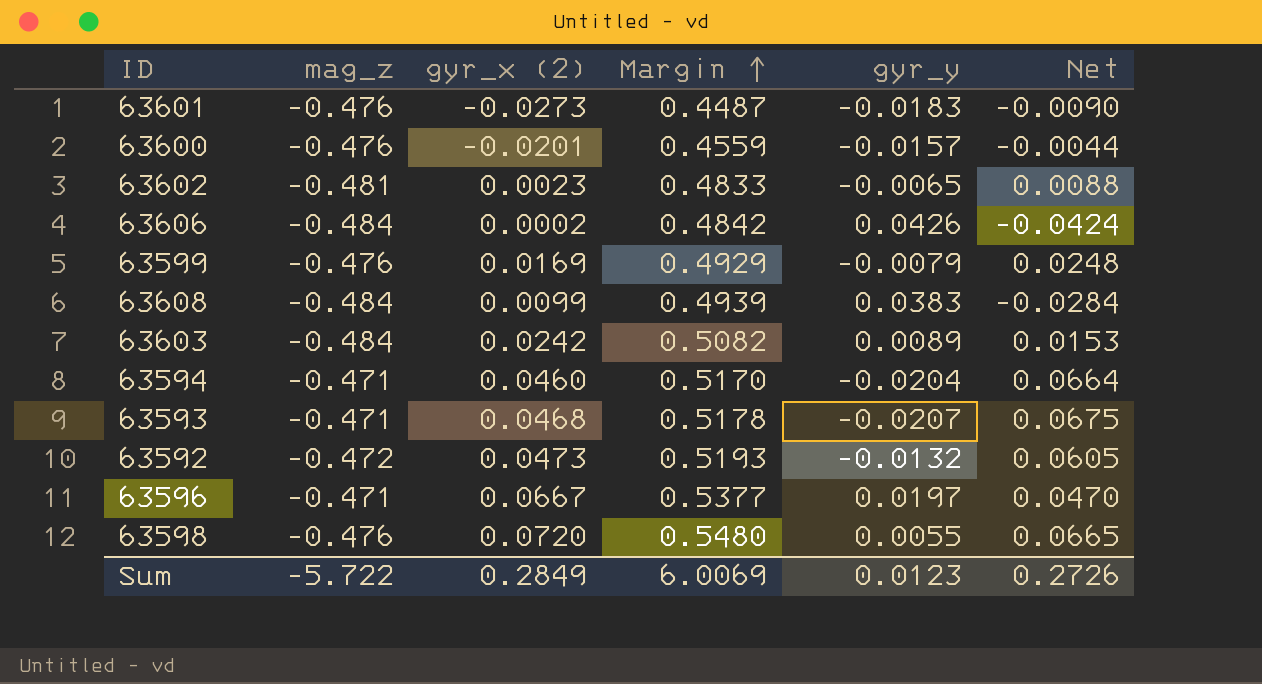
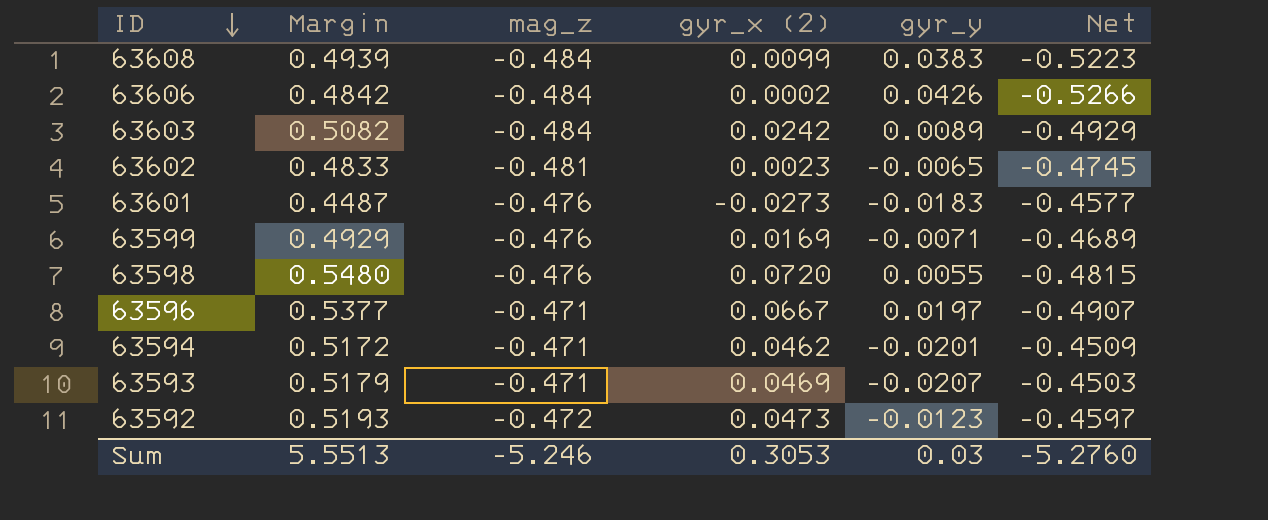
row order: Margin ascending -> ID descending
column Margin | position: 4 -> 2
column Net | formula: [gyr_x (2)] - [gyr_y] -> [mag_z] - [gyr_y]
row 63600: -0.476 | -0.0201 | 0.4559 | -0.0157 | -0.0044 -> none
63599 | gyr_y: -0.0079 -> -0.0071
63594 | Margin: 0.5170 -> 0.5172
63594 | gyr_x (2): 0.0460 -> 0.0462
63594 | gyr_y: -0.0204 -> -0.0201
63593 | Margin: 0.5178 -> 0.5179
63593 | gyr_x (2): 0.0468 -> 0.0469
63592 | gyr_y: -0.0132 -> -0.0123
Sum | Margin: 6.0069 -> 5.5513
Sum | mag_z: -5.722 -> -5.246
Sum | gyr_x (2): 0.2849 -> 0.3053
Sum | gyr_y: 0.0123 -> 0.03
Sum | Net: 0.2726 -> -5.2760

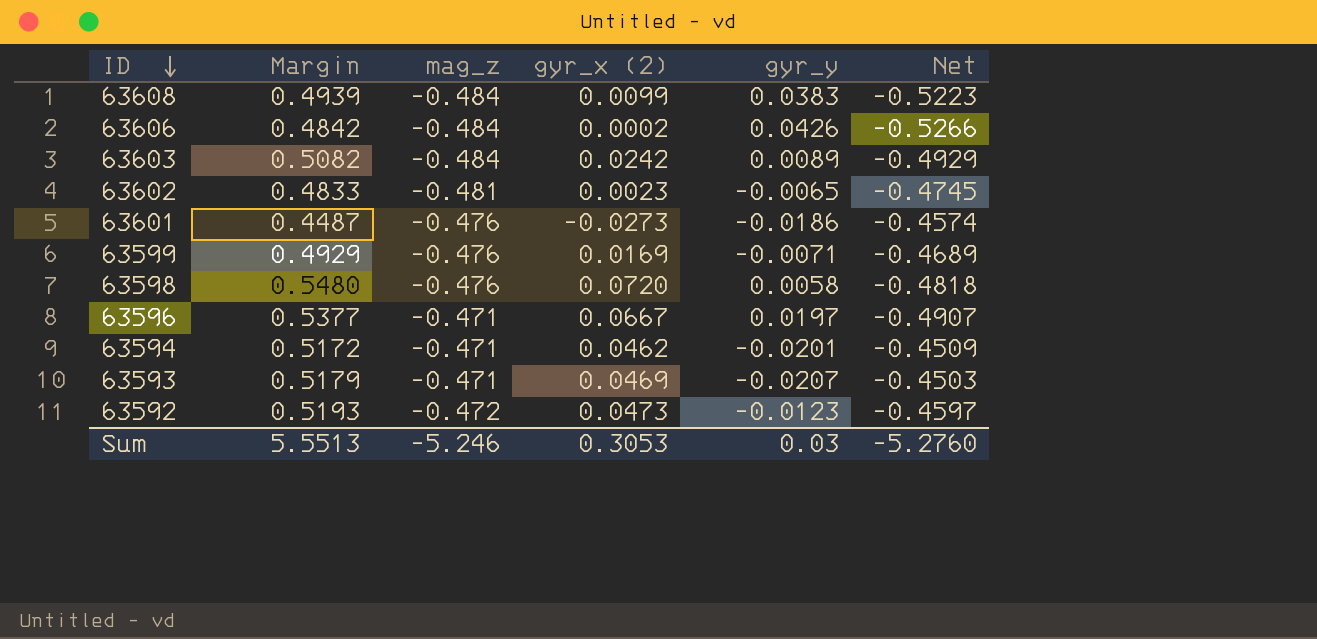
63601 | gyr_y: -0.0183 -> -0.0186
63601 | Net: -0.4577 -> -0.4574
63598 | gyr_y: 0.0055 -> 0.0058
63598 | Net: -0.4815 -> -0.4818

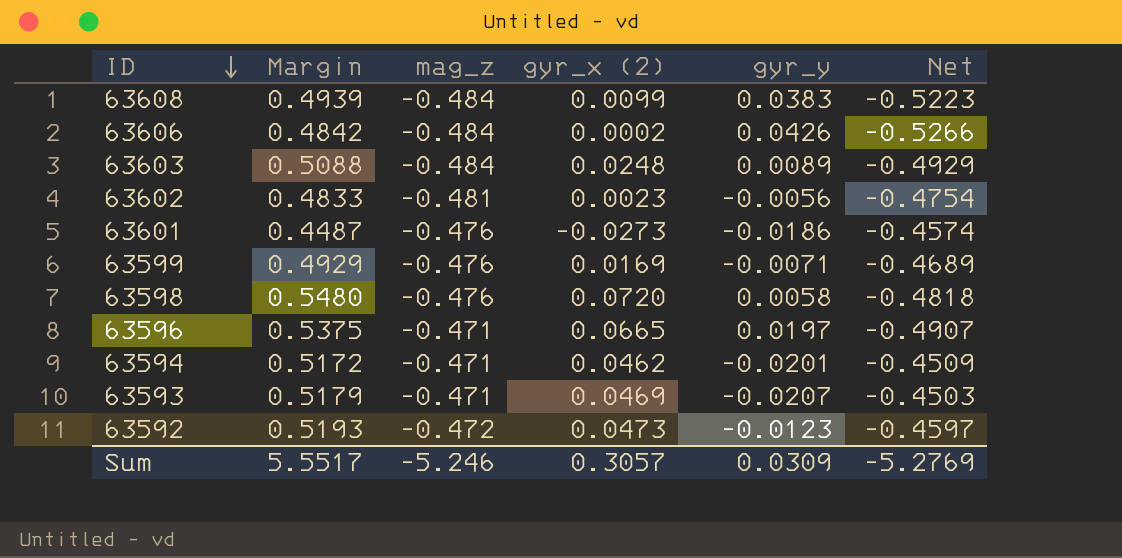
63603 | Margin: 0.5082 -> 0.5088
63603 | gyr_x (2): 0.0242 -> 0.0248
63602 | gyr_y: -0.0065 -> -0.0056
63602 | Net: -0.4745 -> -0.4754
63596 | Margin: 0.5377 -> 0.5375
63596 | gyr_x (2): 0.0667 -> 0.0665
Sum | Margin: 5.5513 -> 5.5517
Sum | gyr_x (2): 0.3053 -> 0.3057
Sum | gyr_y: 0.03 -> 0.0309
Sum | Net: -5.2760 -> -5.2769

